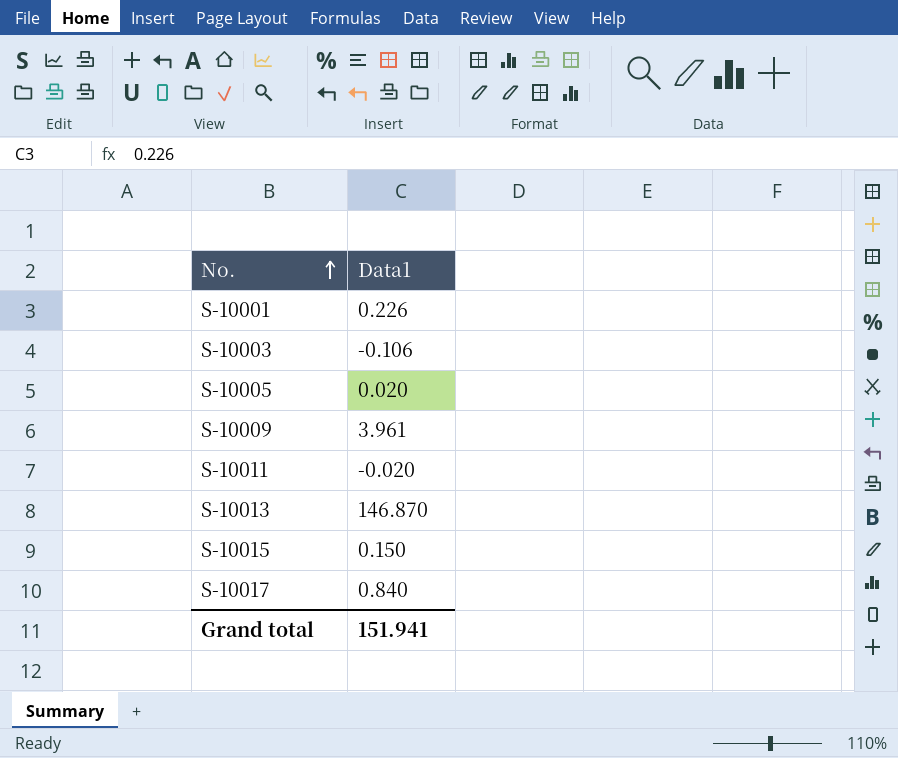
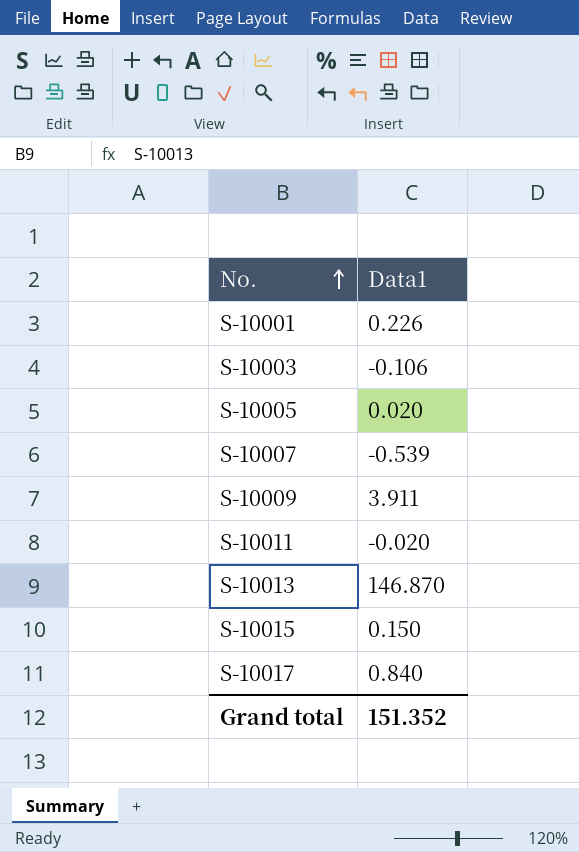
row S-10007: none -> -0.539
S-10009 | Data1: 3.961 -> 3.911
Grand total | Data1: 151.941 -> 151.352

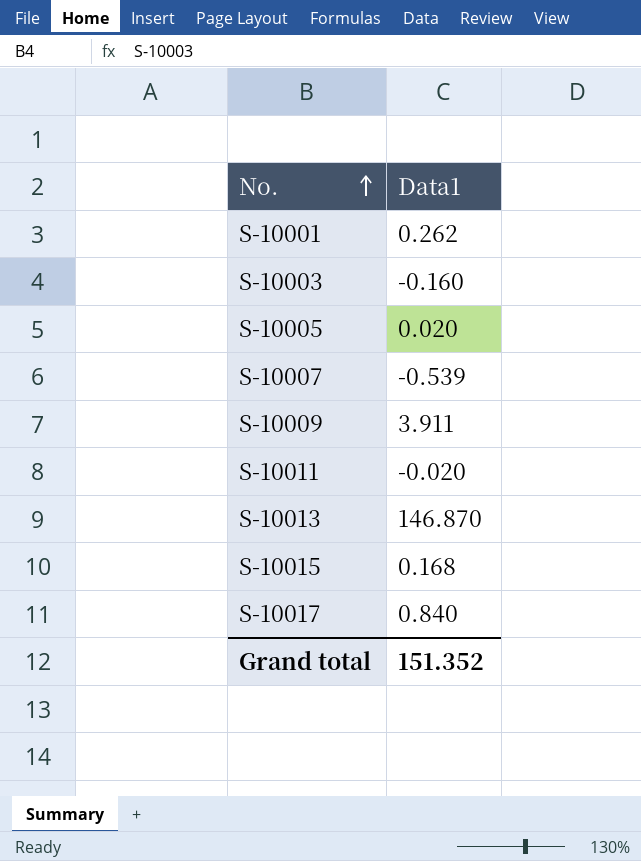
S-10001 | Data1: 0.226 -> 0.262
S-10003 | Data1: -0.106 -> -0.160
S-10015 | Data1: 0.150 -> 0.168

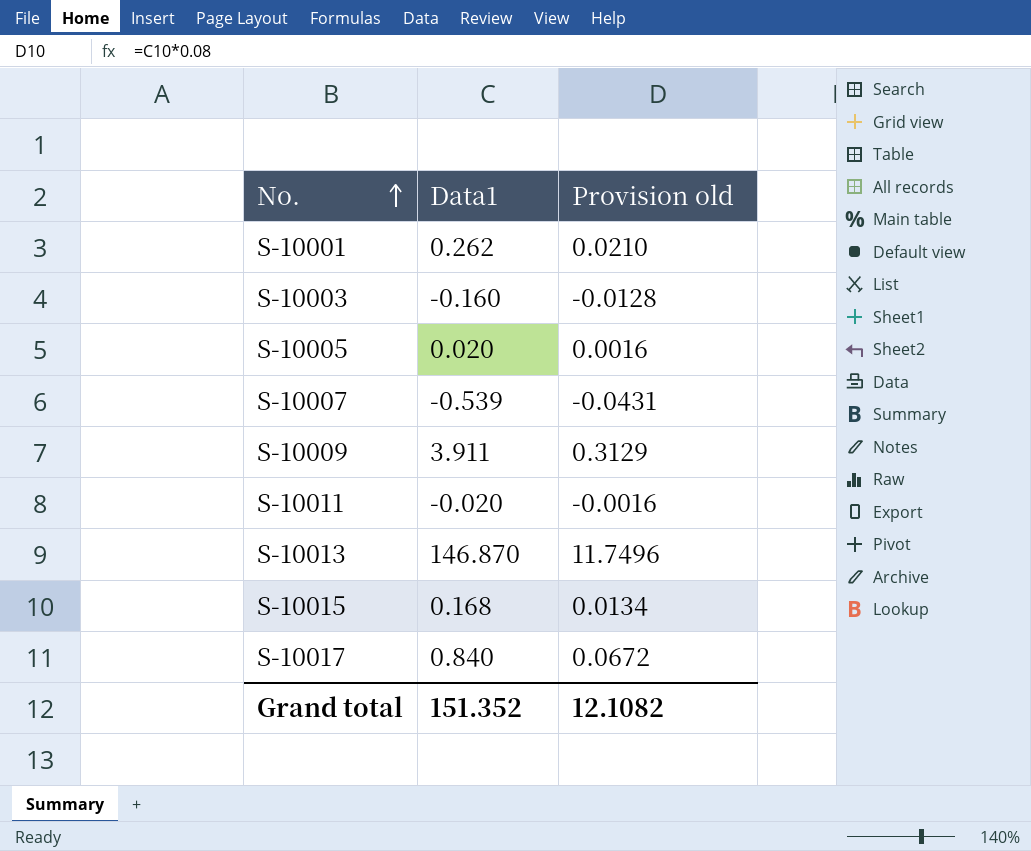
column Provision old | formula: none -> [Data1] * 0.08

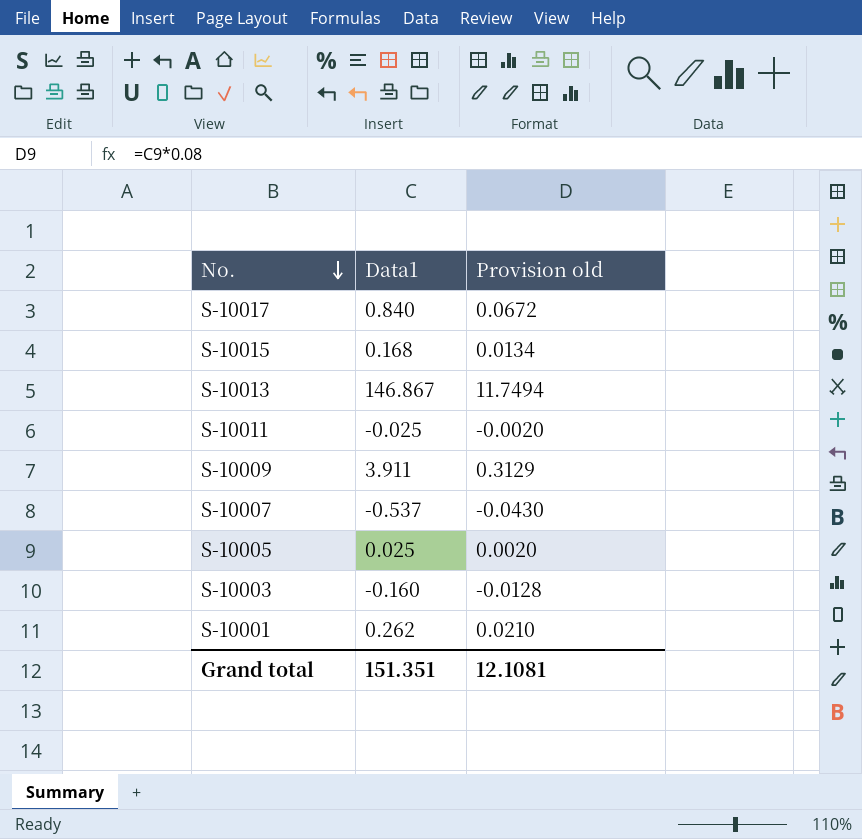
row order: No. ascending -> No. descending
S-10013 | Data1: 146.870 -> 146.867
S-10013 | Provision old: 11.7496 -> 11.7494
S-10011 | Data1: -0.020 -> -0.025
S-10011 | Provision old: -0.0016 -> -0.0020
S-10007 | Data1: -0.539 -> -0.537
S-10007 | Provision old: -0.0431 -> -0.0430
S-10005 | Data1: 0.020 -> 0.025
S-10005 | Provision old: 0.0016 -> 0.0020
Grand total | Data1: 151.352 -> 151.351
Grand total | Provision old: 12.1082 -> 12.1081

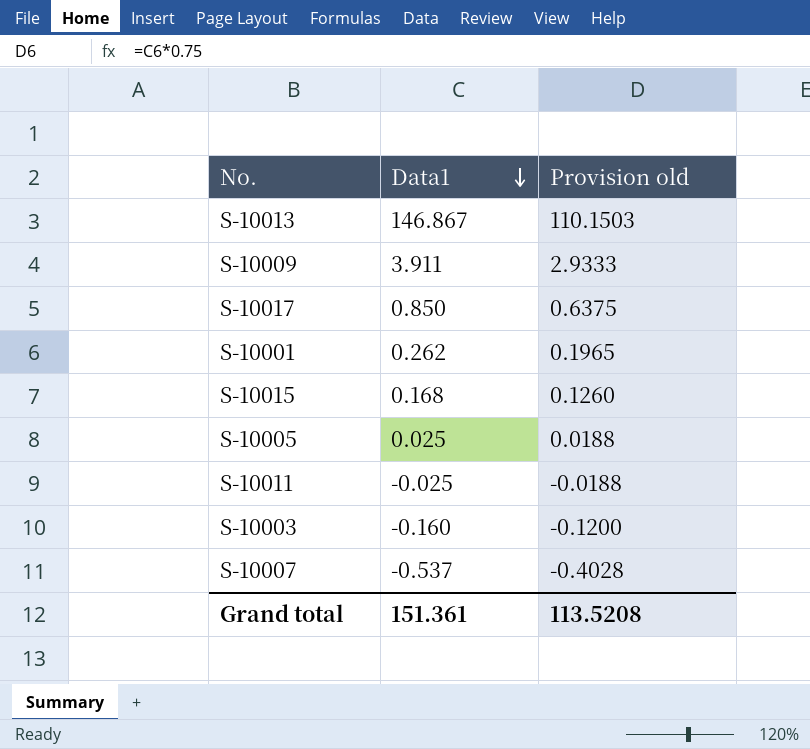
row order: No. descending -> Data1 descending
column Provision old | formula: [Data1] * 0.08 -> [Data1] * 0.75
S-10017 | Data1: 0.840 -> 0.850
Grand total | Data1: 151.351 -> 151.361
Grand total | Provision old: 12.1081 -> 113.5208

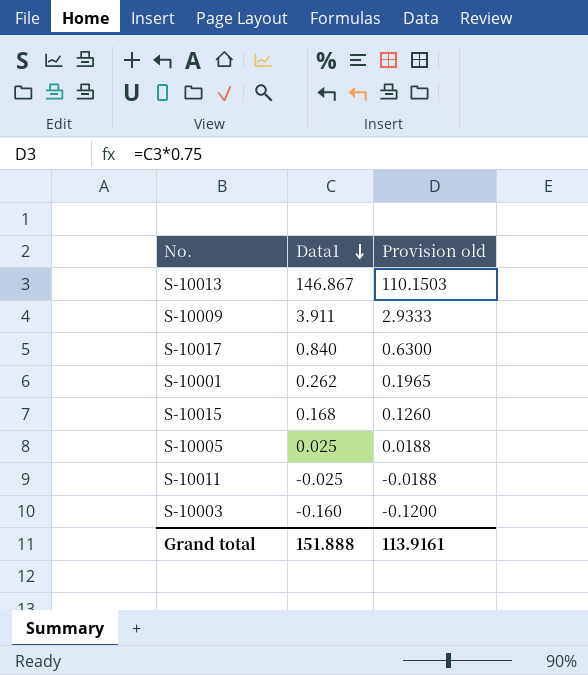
row S-10007: -0.537 | -0.4028 -> none
S-10017 | Data1: 0.850 -> 0.840
S-10017 | Provision old: 0.6375 -> 0.6300
Grand total | Data1: 151.361 -> 151.888
Grand total | Provision old: 113.5208 -> 113.9161

